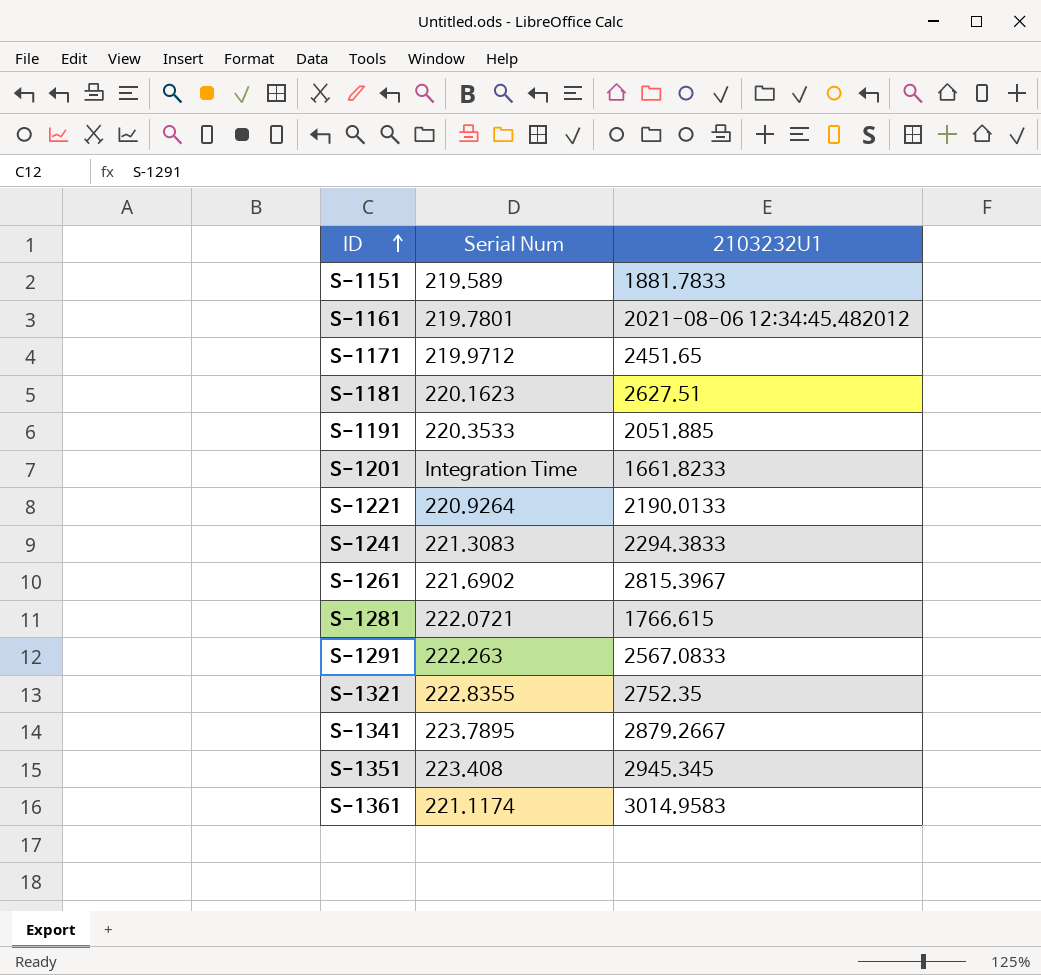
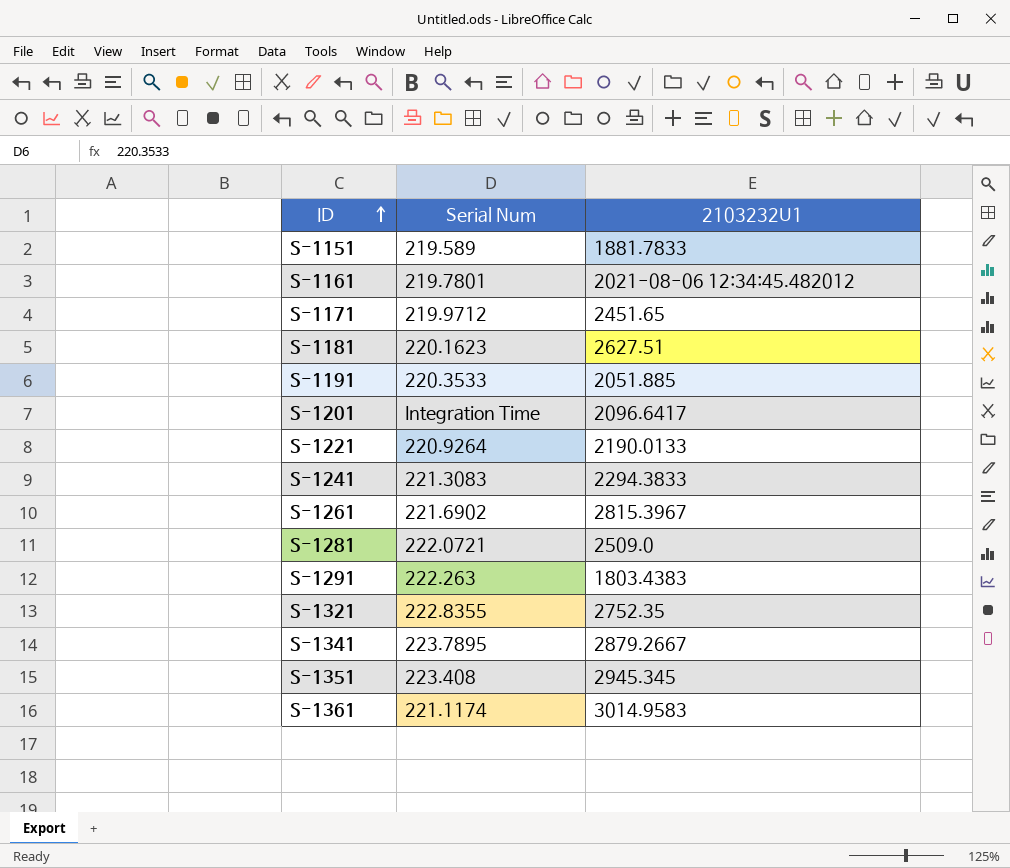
S-1201 | 2103232U1: 1661.8233 -> 2096.6417
S-1281 | 2103232U1: 1766.615 -> 2509.0
S-1291 | 2103232U1: 2567.0833 -> 1803.4383

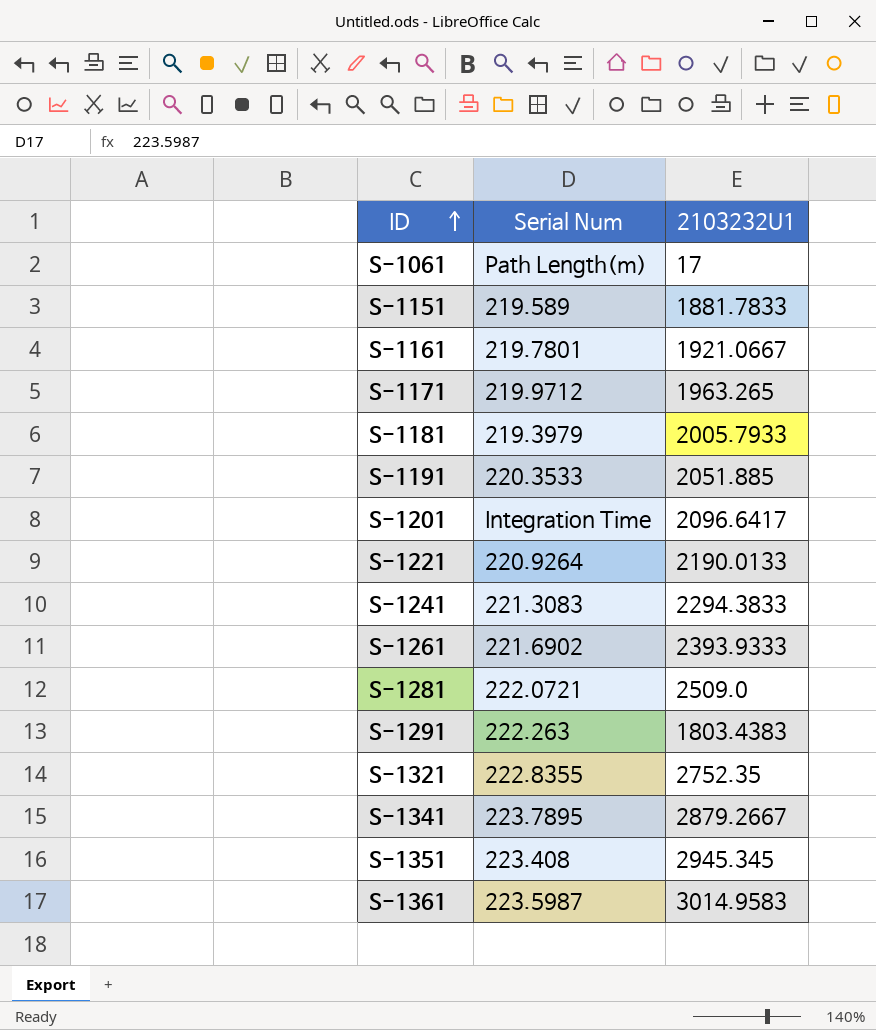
row S-1061: none -> Path Length(m) | 17
S-1161 | 2103232U1: 2021-08-06 12:34:45.482012 -> 1921.0667
S-1171 | 2103232U1: 2451.65 -> 1963.265
S-1181 | Serial Num: 220.1623 -> 219.3979
S-1181 | 2103232U1: 2627.51 -> 2005.7933
S-1261 | 2103232U1: 2815.3967 -> 2393.9333
S-1361 | Serial Num: 221.1174 -> 223.5987

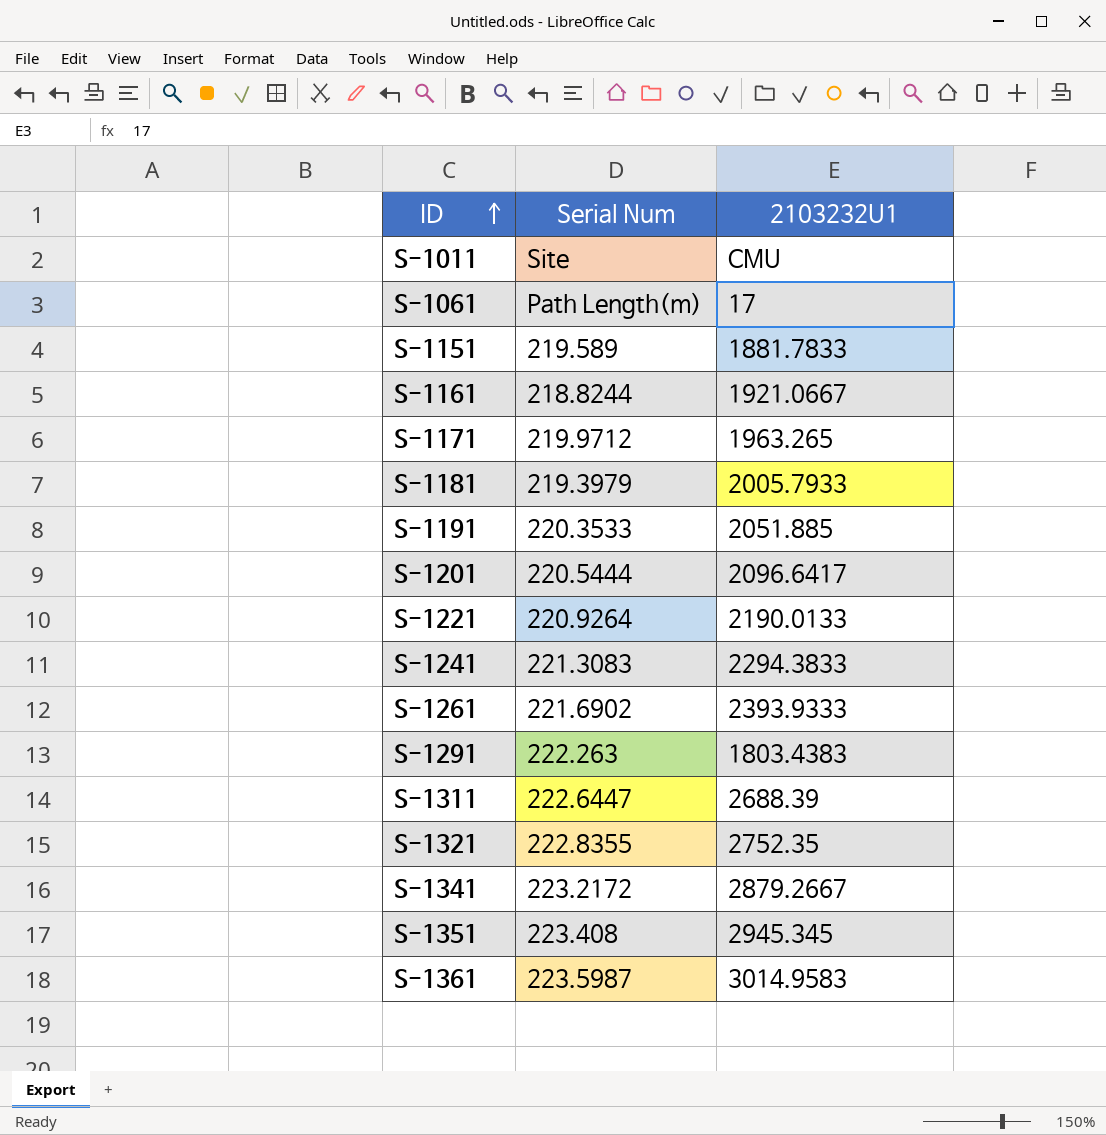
row S-1281: 222.0721 | 2509.0 -> none
row S-1011: none -> Site | CMU
S-1161 | Serial Num: 219.7801 -> 218.8244
S-1201 | Serial Num: Integration Time -> 220.5444
row S-1311: none -> 222.6447 | 2688.39
S-1341 | Serial Num: 223.7895 -> 223.2172

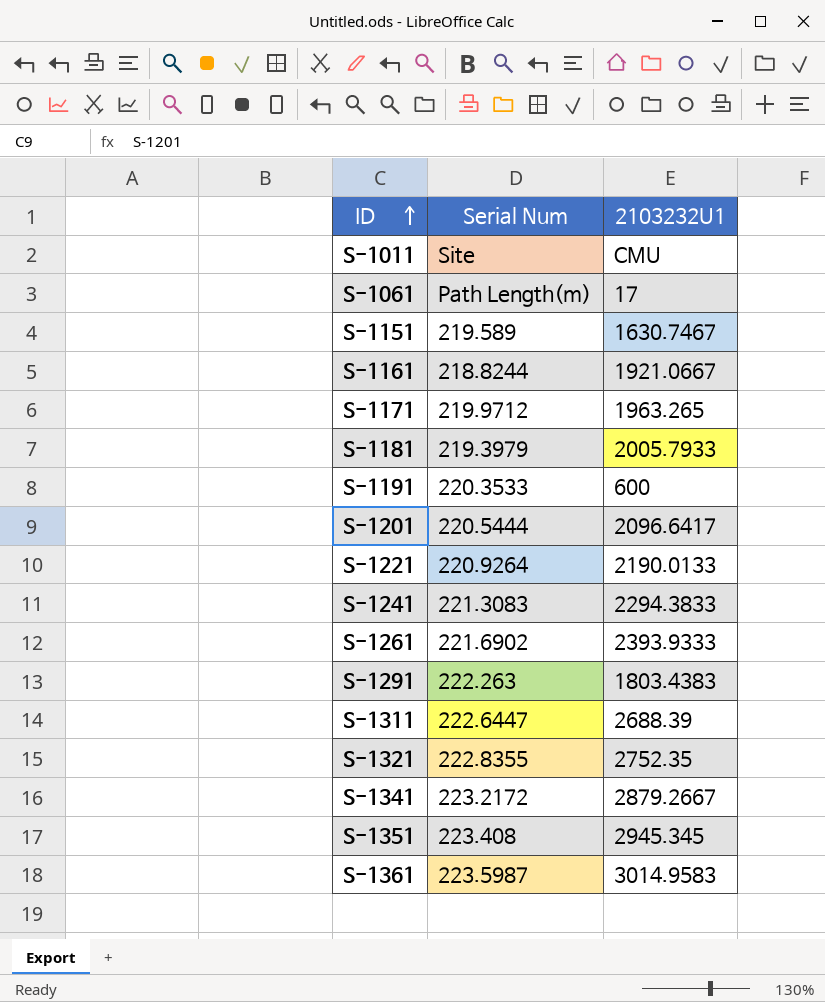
S-1151 | 2103232U1: 1881.7833 -> 1630.7467
S-1191 | 2103232U1: 2051.885 -> 600

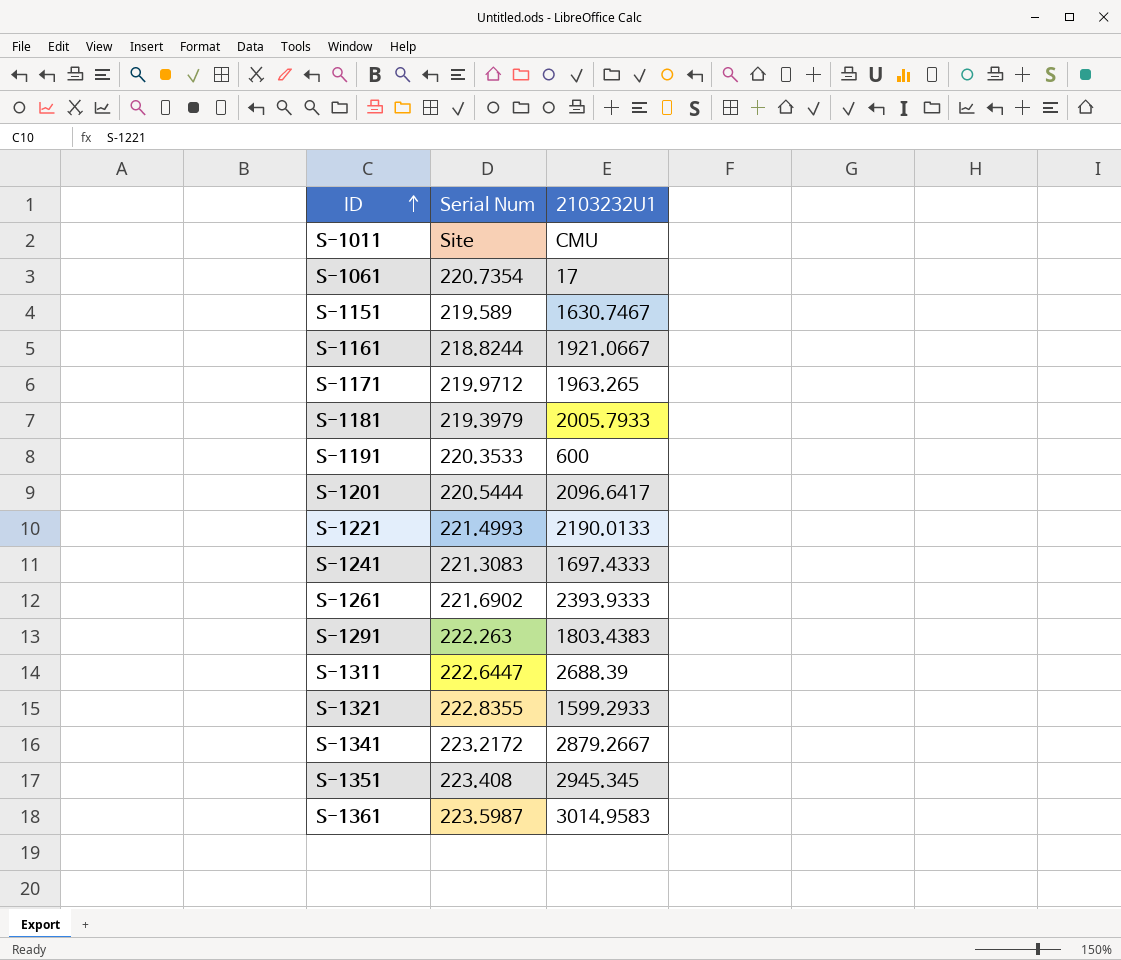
S-1061 | Serial Num: Path Length(m) -> 220.7354
S-1221 | Serial Num: 220.9264 -> 221.4993
S-1241 | 2103232U1: 2294.3833 -> 1697.4333
S-1321 | 2103232U1: 2752.35 -> 1599.2933

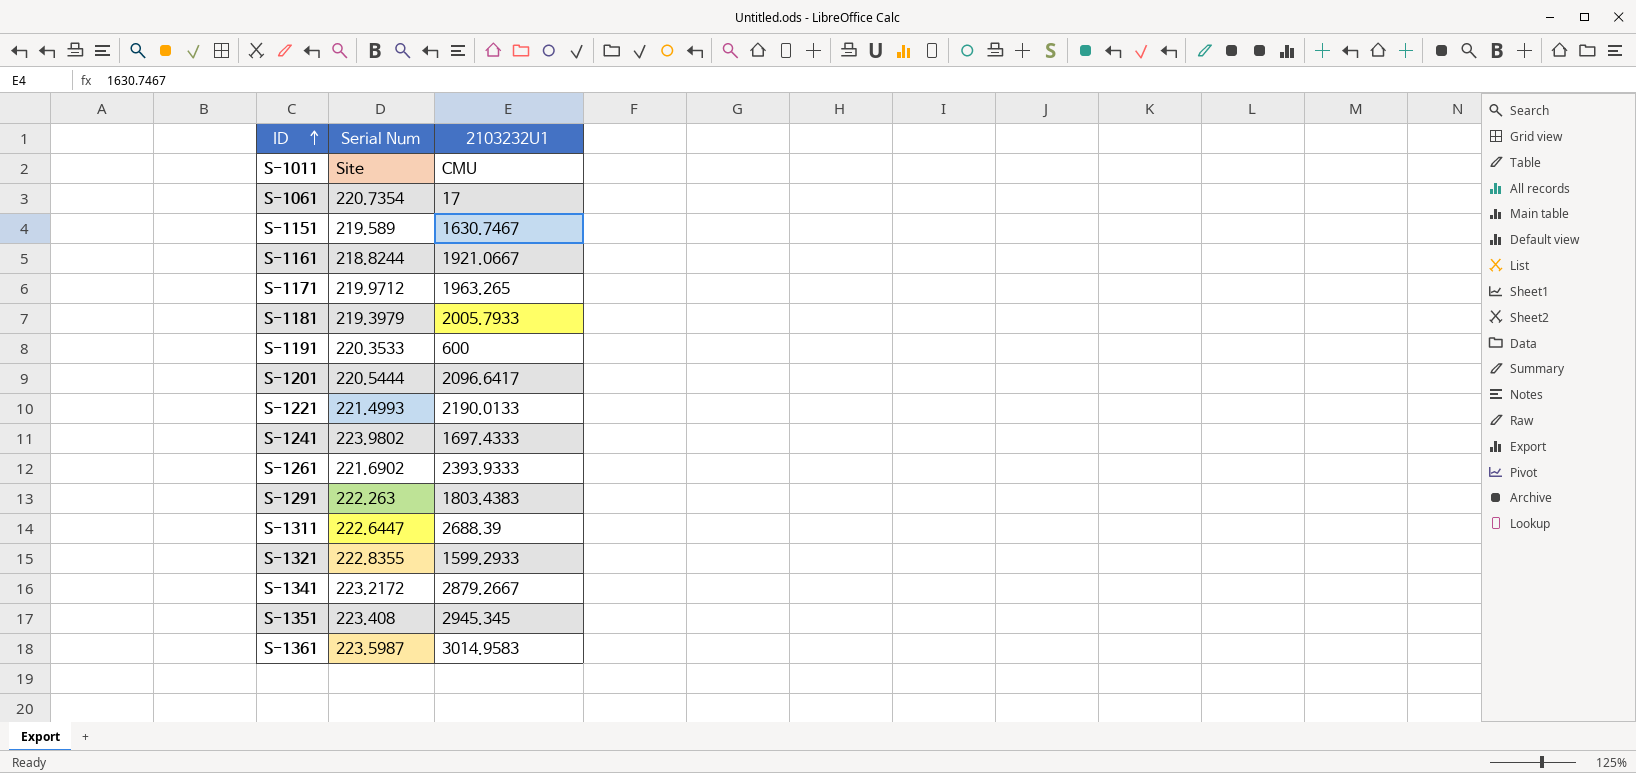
S-1241 | Serial Num: 221.3083 -> 223.9802

